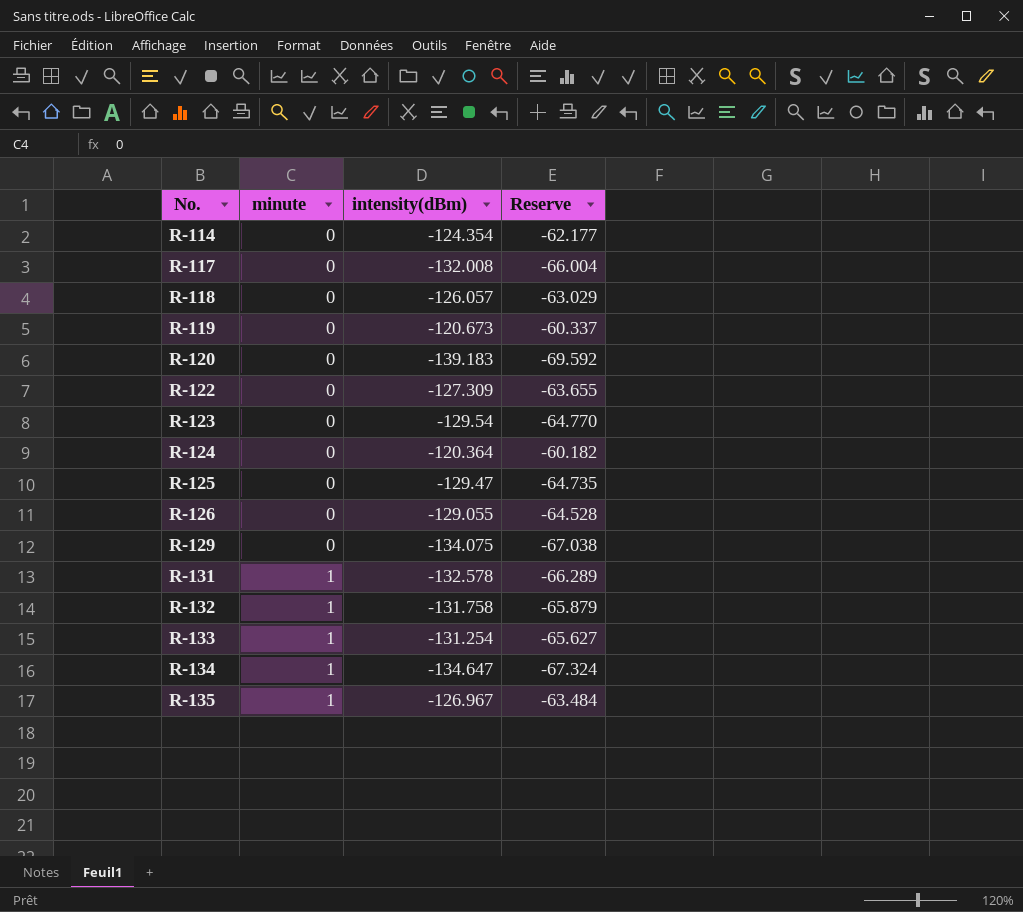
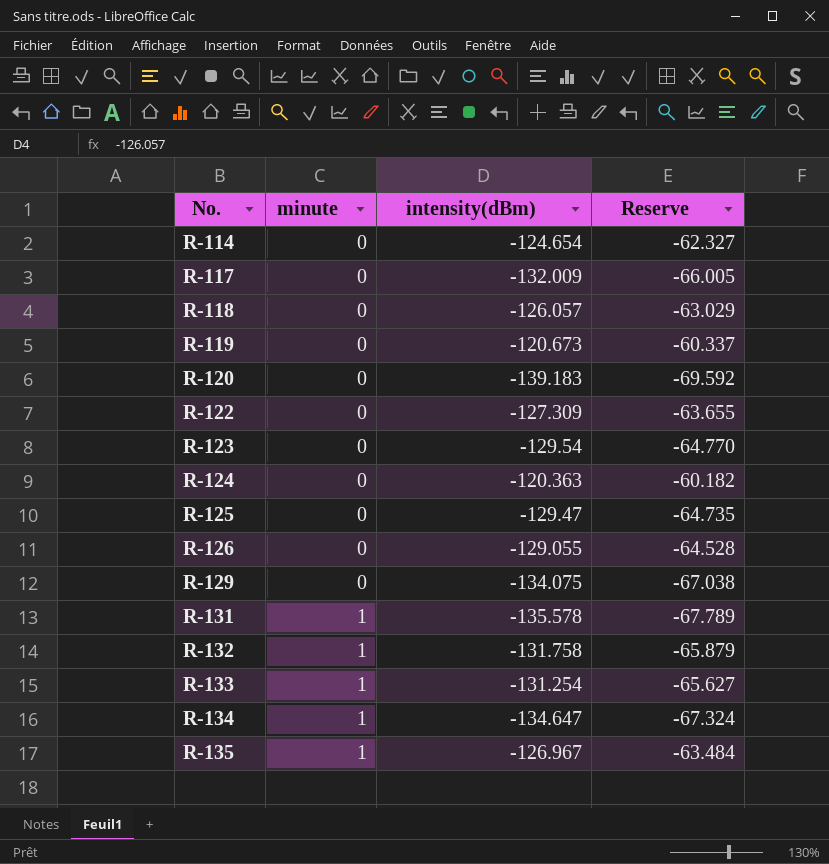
R-114 | intensity(dBm): -124.354 -> -124.654
R-114 | Reserve: -62.177 -> -62.327
R-117 | intensity(dBm): -132.008 -> -132.009
R-117 | Reserve: -66.004 -> -66.005
R-124 | intensity(dBm): -120.364 -> -120.363
R-131 | intensity(dBm): -132.578 -> -135.578
R-131 | Reserve: -66.289 -> -67.789

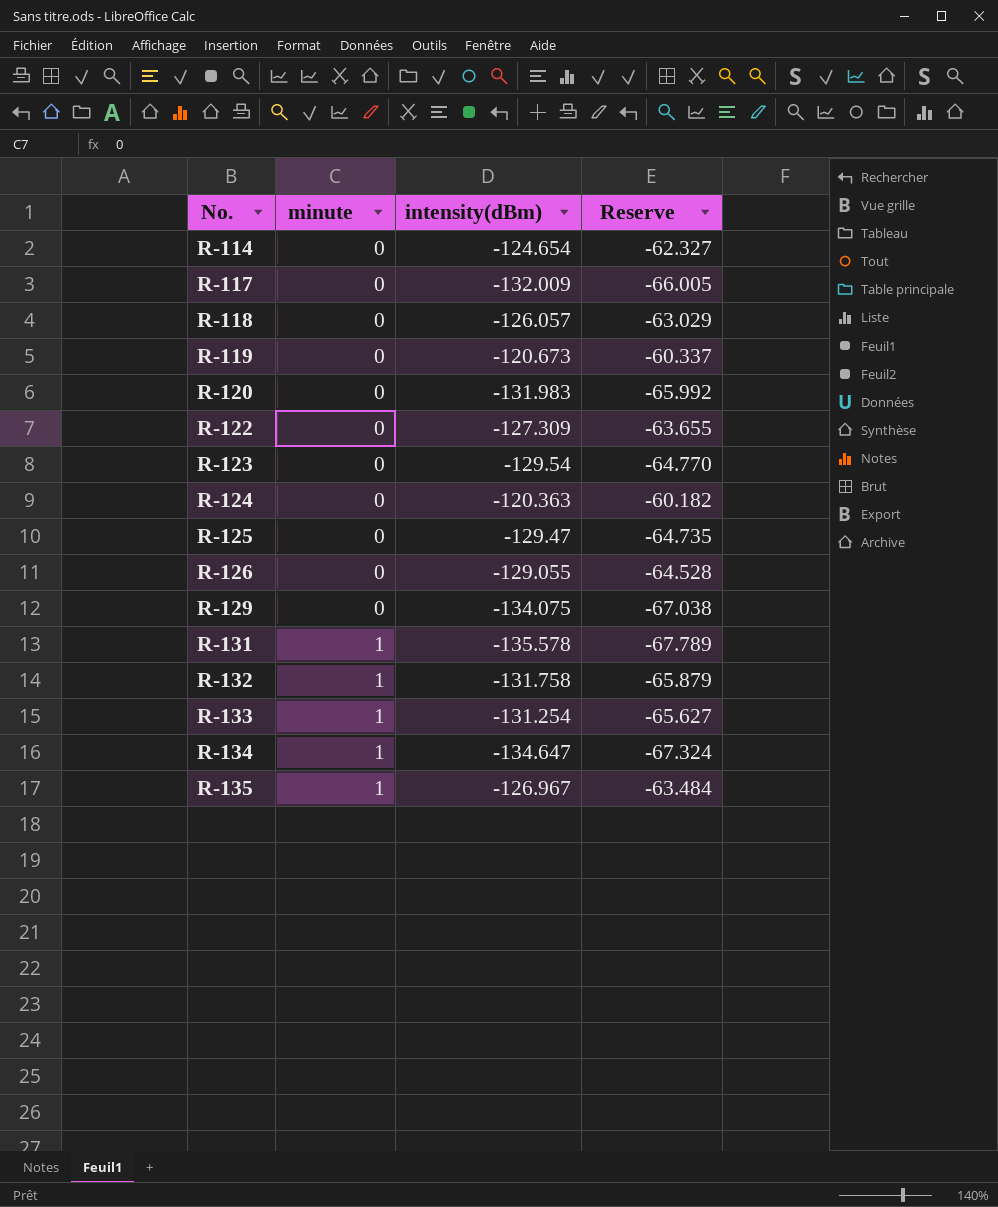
R-120 | intensity(dBm): -139.183 -> -131.983
R-120 | Reserve: -69.592 -> -65.992

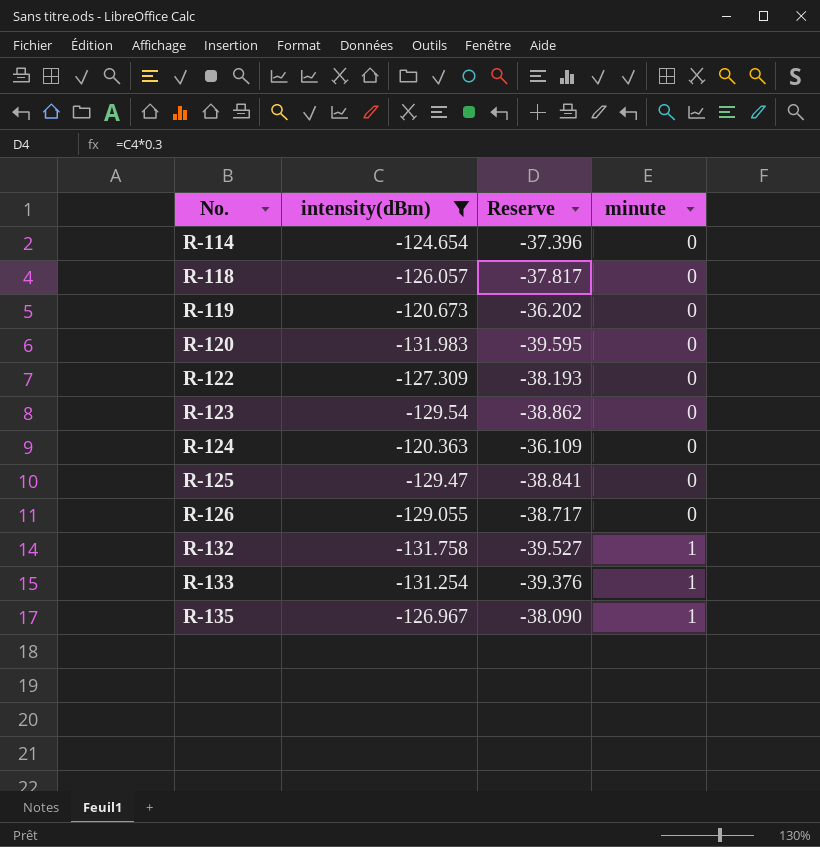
filter: none -> intensity(dBm) >= -131.983
column Reserve | formula: [intensity(dBm)] * 0.5 -> [intensity(dBm)] * 0.3
column minute | position: 2 -> 4

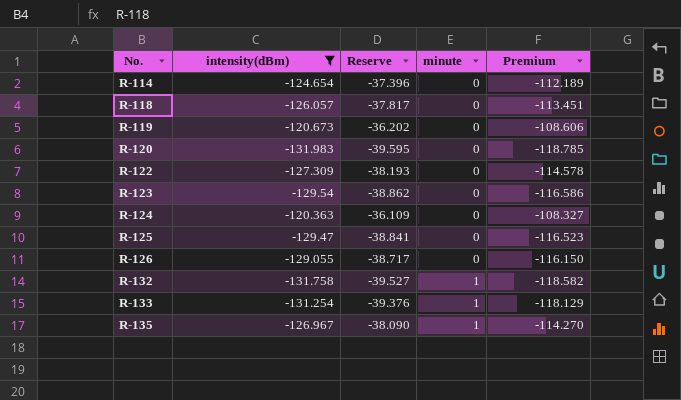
column Premium | formula: none -> [intensity(dBm)] * 0.9

